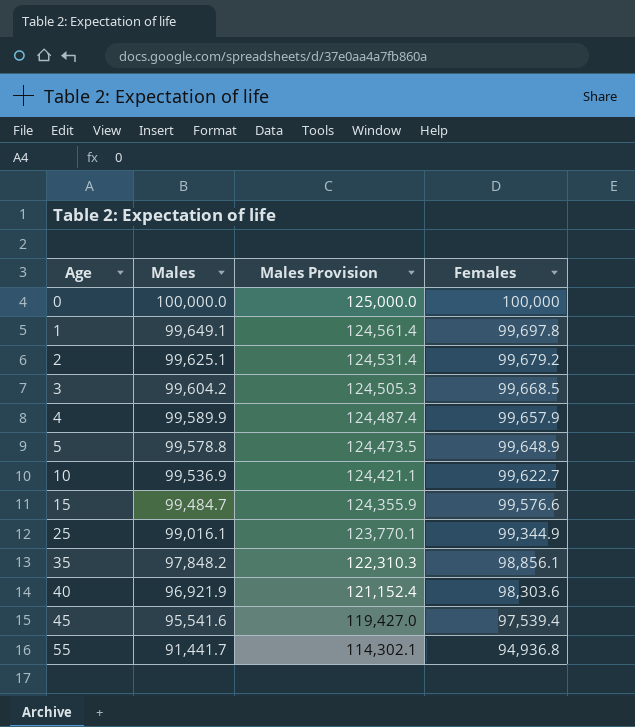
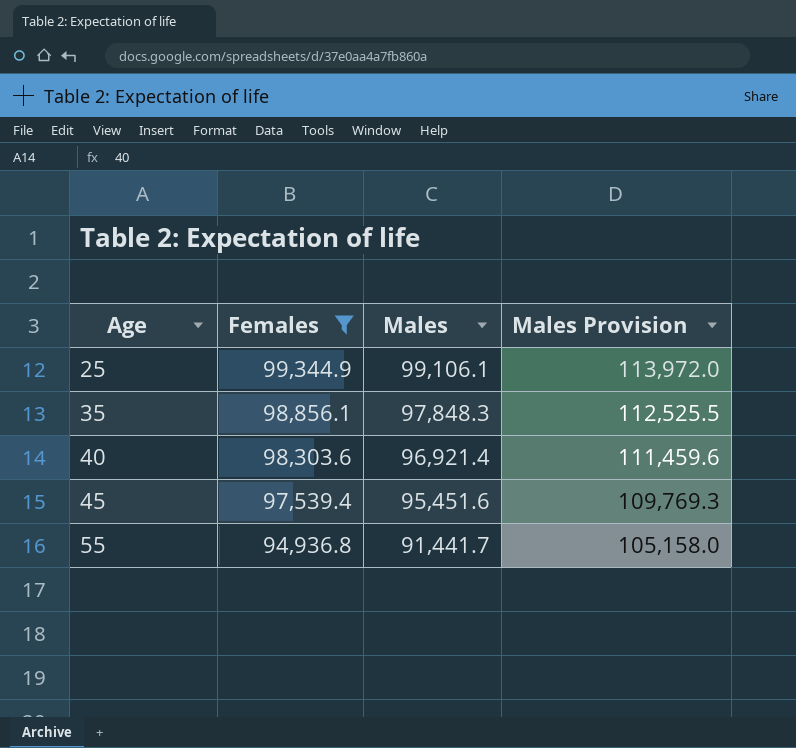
filter: none -> Females <= 99,344.9
column Females | position: 4 -> 2
column Males Provision | formula: [Males] * 1.25 -> [Males] * 1.15
25 | Males: 99,016.1 -> 99,106.1
35 | Males: 97,848.2 -> 97,848.3
40 | Males: 96,921.9 -> 96,921.4
45 | Males: 95,541.6 -> 95,451.6

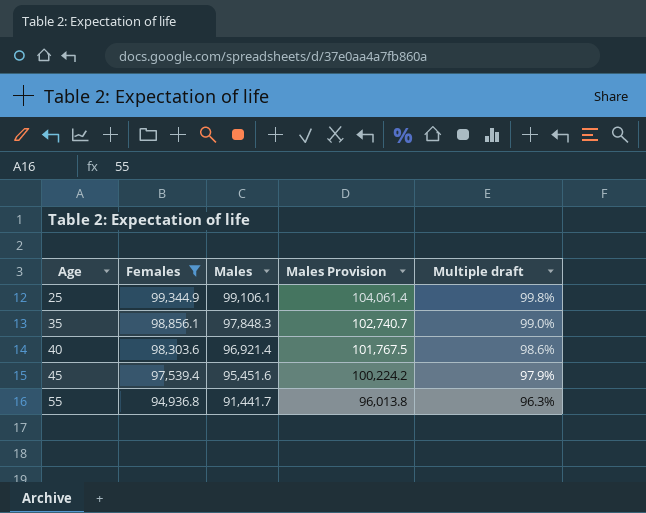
column Males Provision | formula: [Males] * 1.15 -> [Males] * 1.05
column Multiple draft | formula: none -> [Males] / [Females]

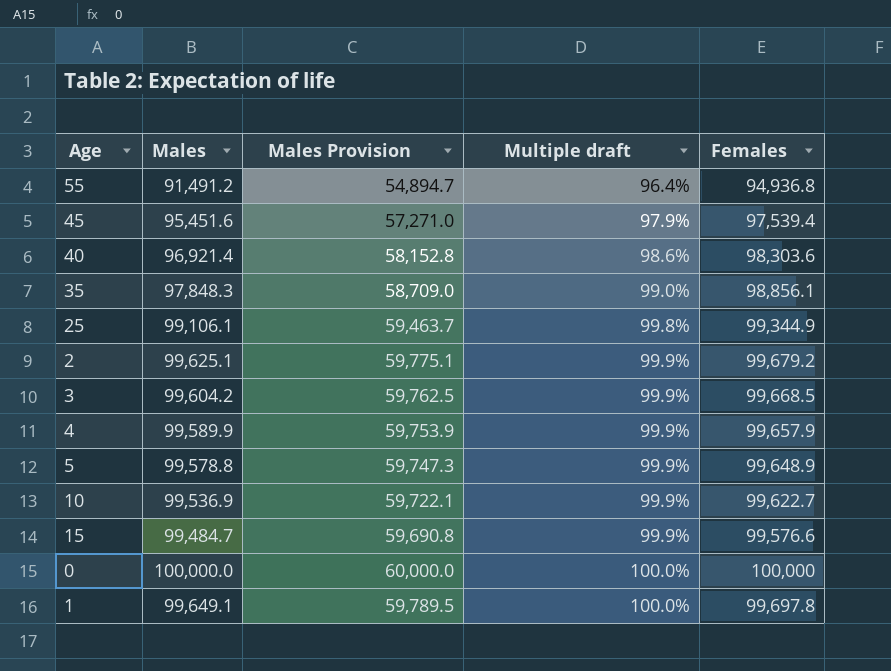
filter: Females <= 99,344.9 -> none
row order: Age ascending -> Multiple draft ascending
column Males Provision | formula: [Males] * 1.05 -> [Males] * 0.6
column Females | position: 2 -> 5
55 | Males: 91,441.7 -> 91,491.2
55 | Multiple draft: 96.3% -> 96.4%

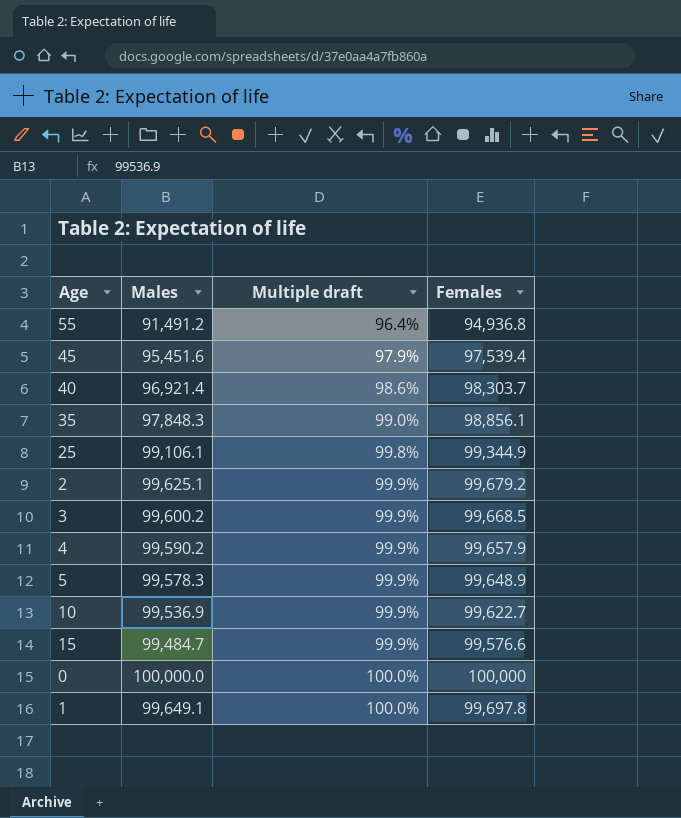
column Males Provision | formula: [Males] * 0.6 -> none
40 | Females: 98,303.6 -> 98,303.7
3 | Males: 99,604.2 -> 99,600.2
4 | Males: 99,589.9 -> 99,590.2
5 | Males: 99,578.8 -> 99,578.3

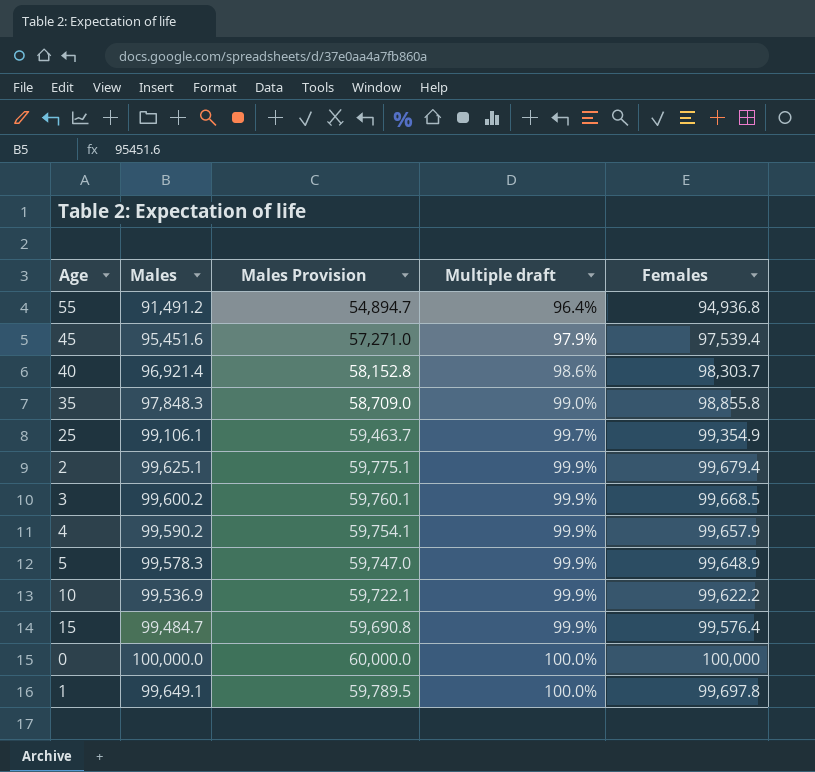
column Males Provision | formula: none -> [Males] * 0.6
35 | Females: 98,856.1 -> 98,855.8
25 | Multiple draft: 99.8% -> 99.7%
25 | Females: 99,344.9 -> 99,354.9
2 | Females: 99,679.2 -> 99,679.4
10 | Females: 99,622.7 -> 99,622.2
15 | Females: 99,576.6 -> 99,576.4

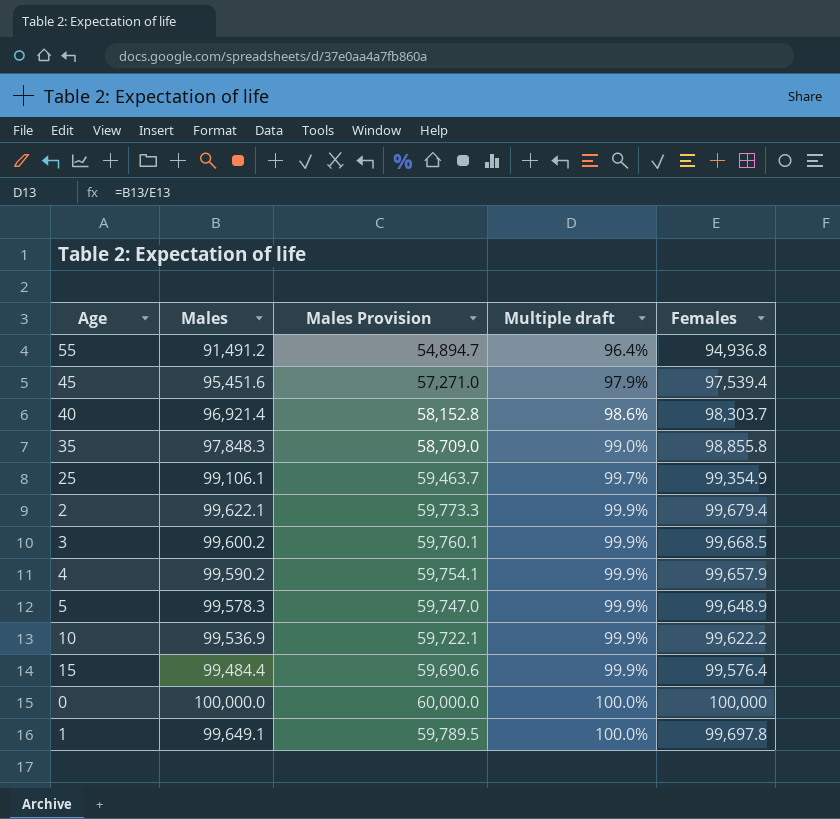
2 | Males: 99,625.1 -> 99,622.1
2 | Males Provision: 59,775.1 -> 59,773.3
15 | Males: 99,484.7 -> 99,484.4
15 | Males Provision: 59,690.8 -> 59,690.6

